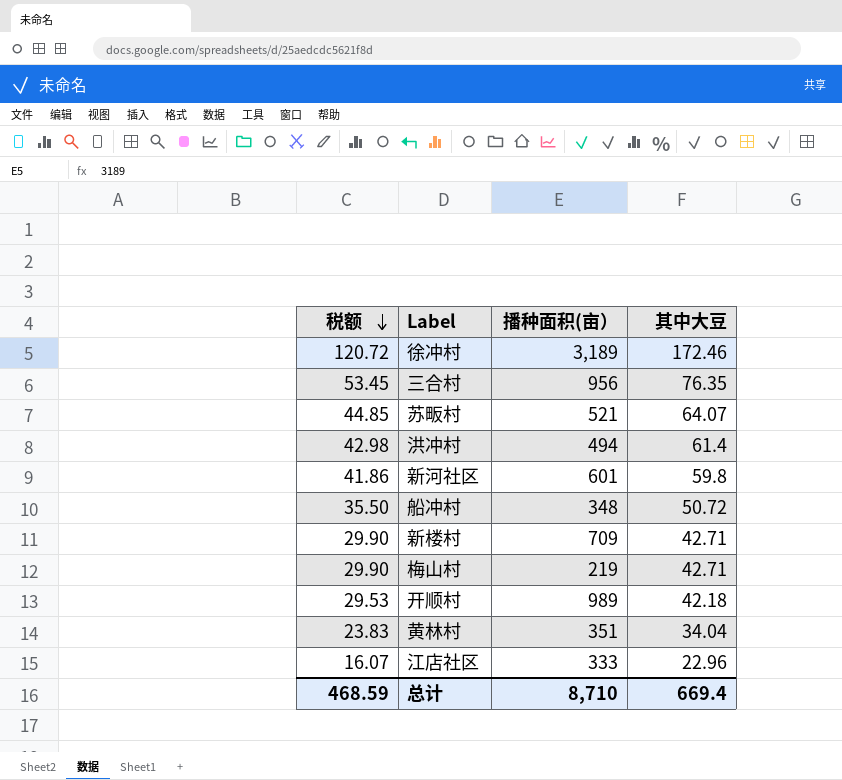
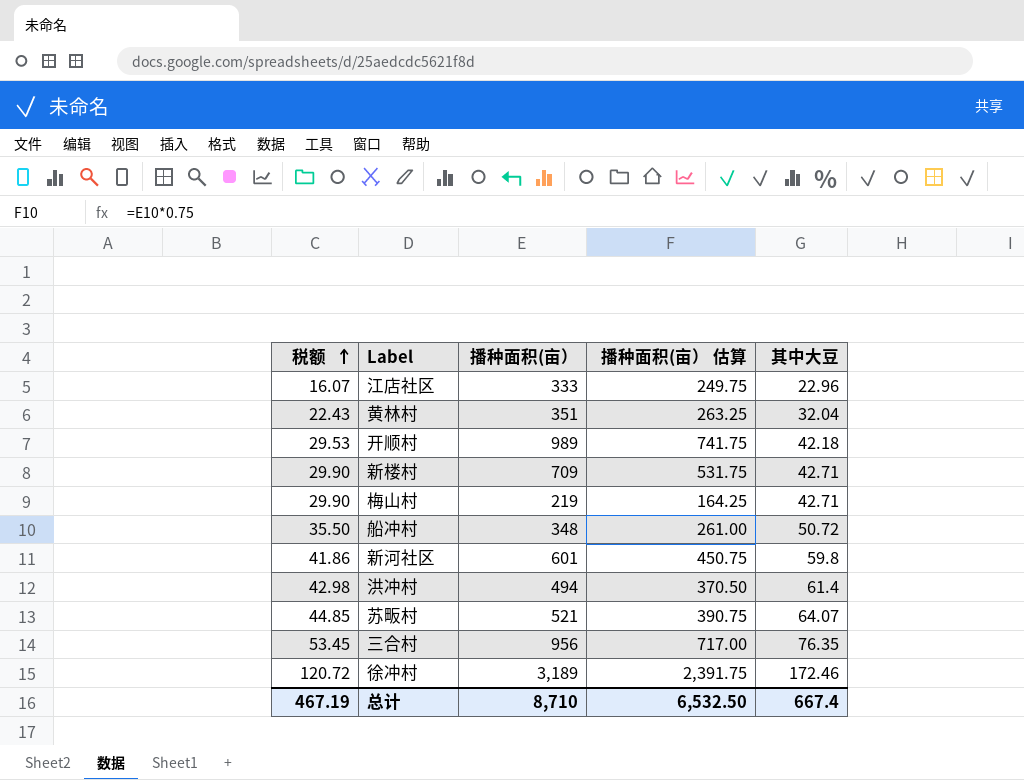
row order: 税额 descending -> 税额 ascending
column 播种面积(亩） 估算 | formula: none -> [播种面积(亩）] * 0.75
黄林村 | 税额: 23.83 -> 22.43
黄林村 | 其中大豆: 34.04 -> 32.04
总计 | 税额: 468.59 -> 467.19
总计 | 其中大豆: 669.4 -> 667.4

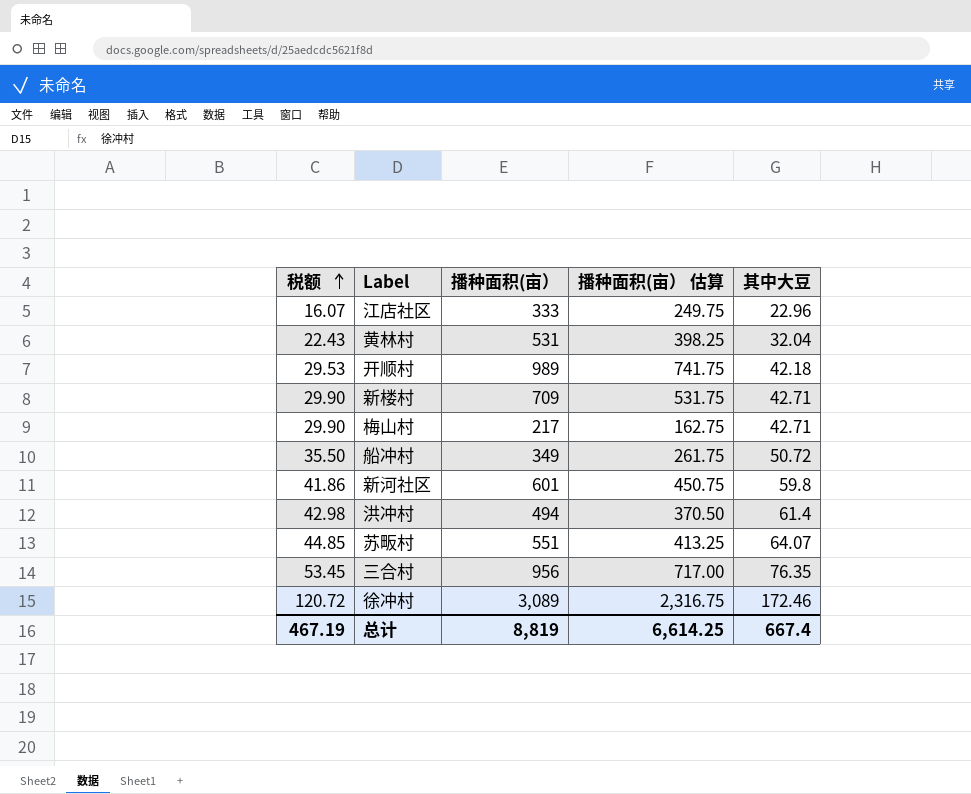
黄林村 | 播种面积(亩）: 351 -> 531
黄林村 | 播种面积(亩） 估算: 263.25 -> 398.25
梅山村 | 播种面积(亩）: 219 -> 217
梅山村 | 播种面积(亩） 估算: 164.25 -> 162.75
船冲村 | 播种面积(亩）: 348 -> 349
船冲村 | 播种面积(亩） 估算: 261.00 -> 261.75
苏畈村 | 播种面积(亩）: 521 -> 551
苏畈村 | 播种面积(亩） 估算: 390.75 -> 413.25
徐冲村 | 播种面积(亩）: 3,189 -> 3,089
徐冲村 | 播种面积(亩） 估算: 2,391.75 -> 2,316.75
总计 | 播种面积(亩）: 8,710 -> 8,819
总计 | 播种面积(亩） 估算: 6,532.50 -> 6,614.25

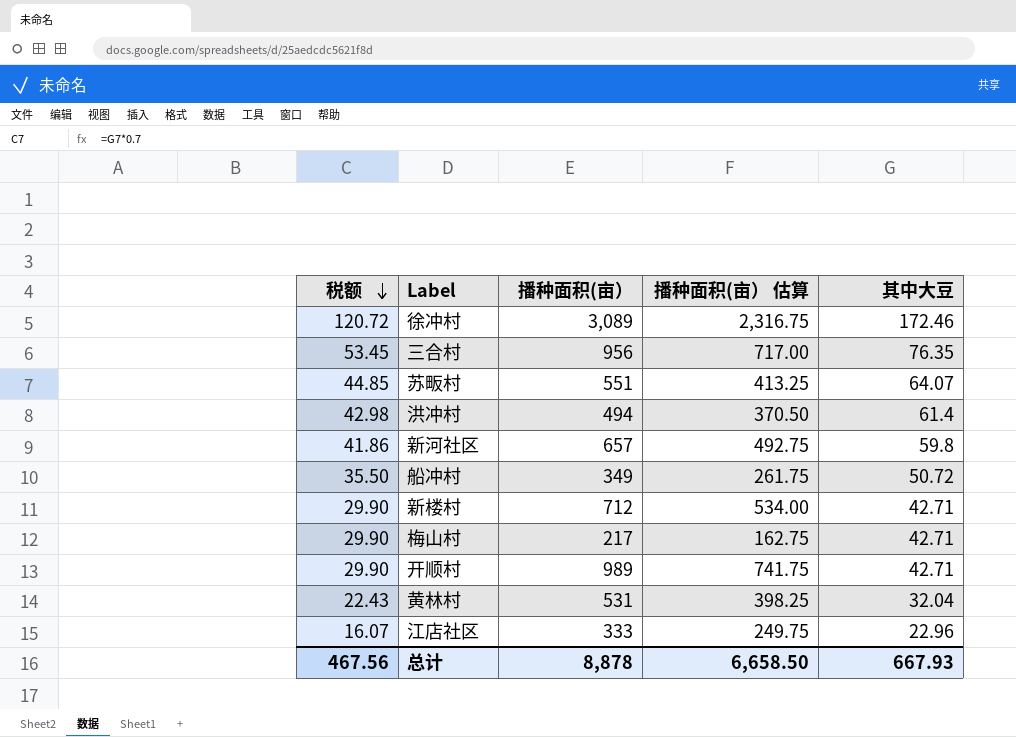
row order: 税额 ascending -> 税额 descending
新河社区 | 播种面积(亩）: 601 -> 657
新河社区 | 播种面积(亩） 估算: 450.75 -> 492.75
新楼村 | 播种面积(亩）: 709 -> 712
新楼村 | 播种面积(亩） 估算: 531.75 -> 534.00
开顺村 | 税额: 29.53 -> 29.90
开顺村 | 其中大豆: 42.18 -> 42.71
总计 | 税额: 467.19 -> 467.56
总计 | 播种面积(亩）: 8,819 -> 8,878
总计 | 播种面积(亩） 估算: 6,614.25 -> 6,658.50
总计 | 其中大豆: 667.4 -> 667.93

